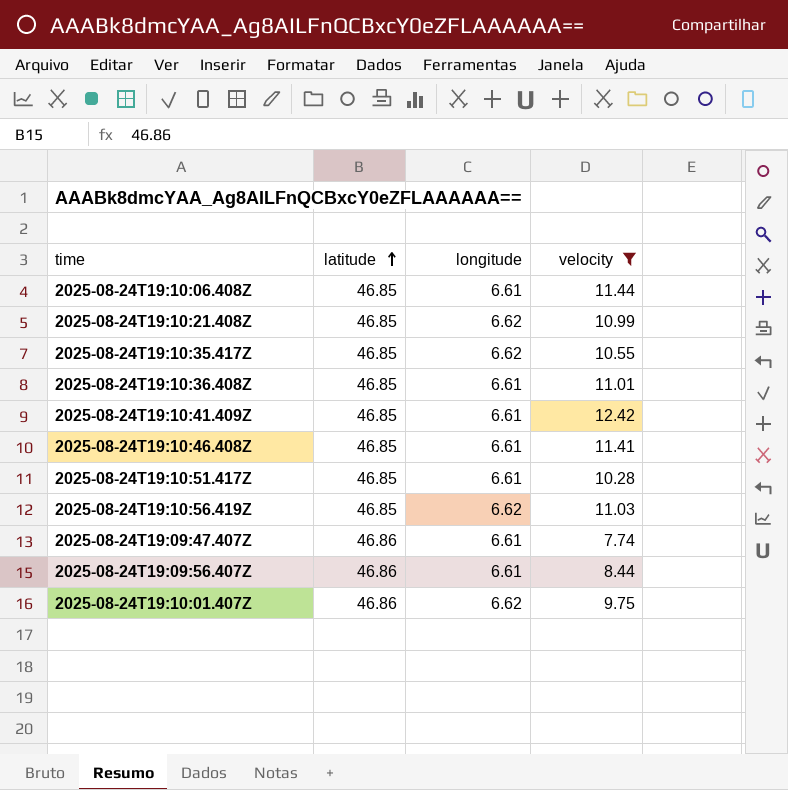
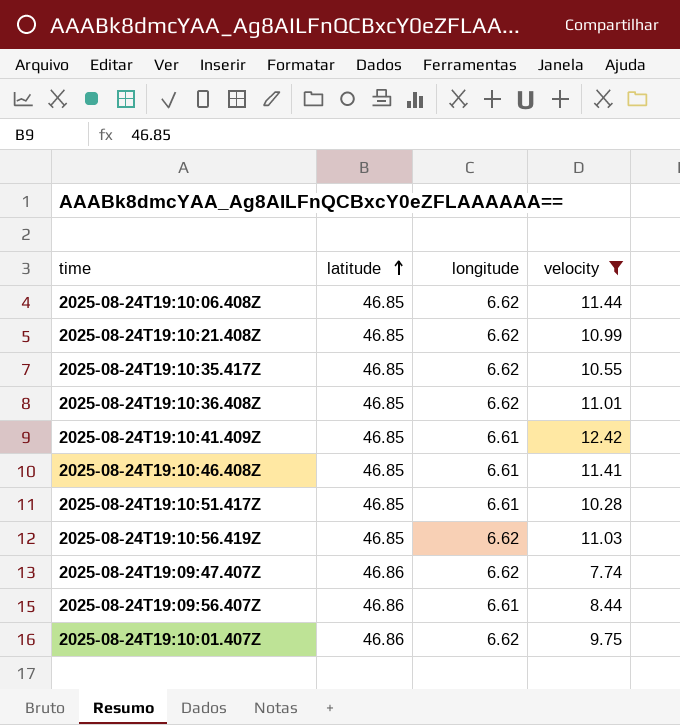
2025-08-24T19:10:06.408Z | longitude: 6.61 -> 6.62
2025-08-24T19:10:36.408Z | longitude: 6.61 -> 6.62
2025-08-24T19:09:47.407Z | longitude: 6.61 -> 6.62

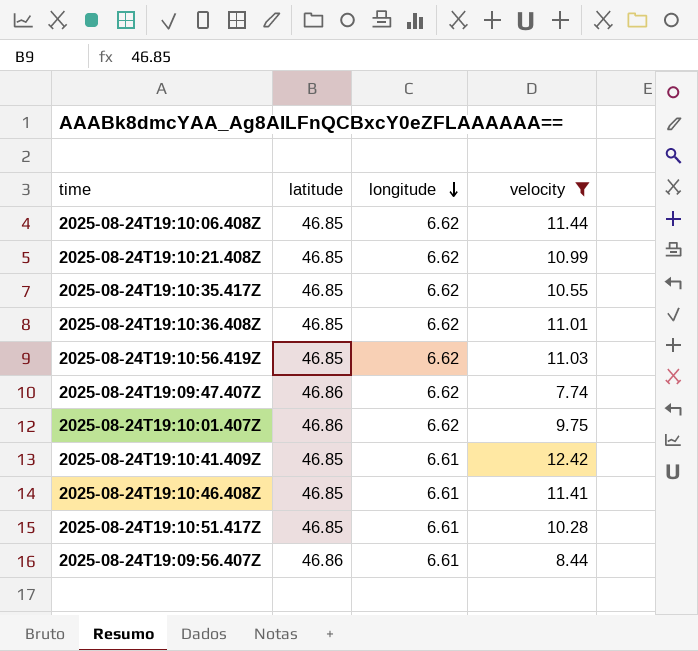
row order: latitude ascending -> longitude descending

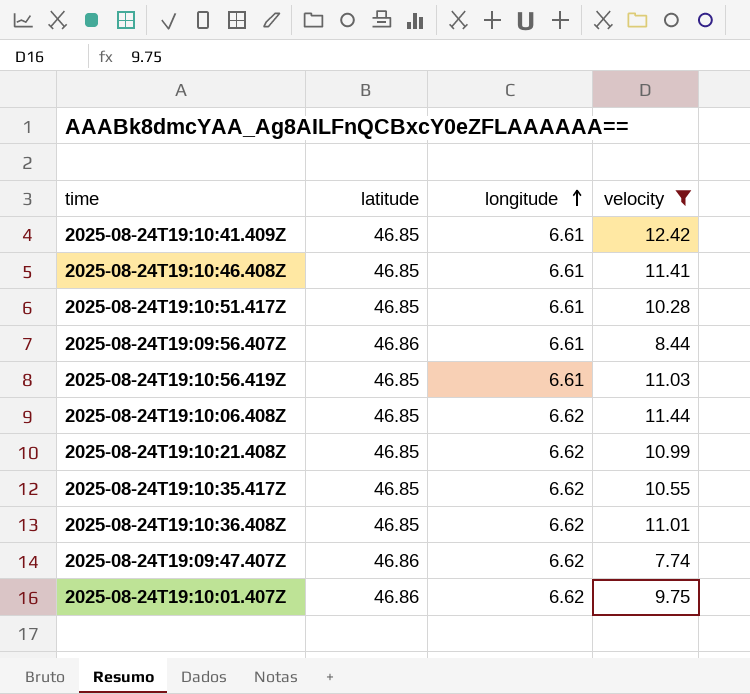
row order: longitude descending -> longitude ascending
2025-08-24T19:10:56.419Z | longitude: 6.62 -> 6.61

